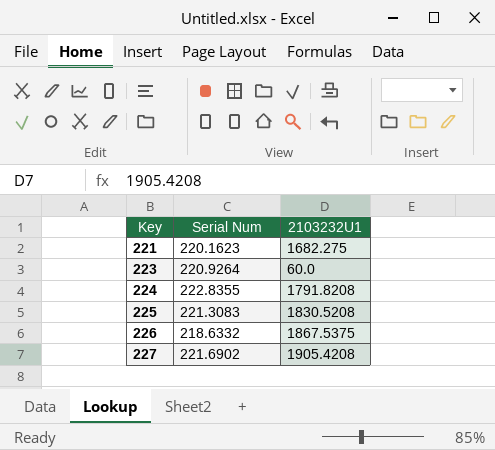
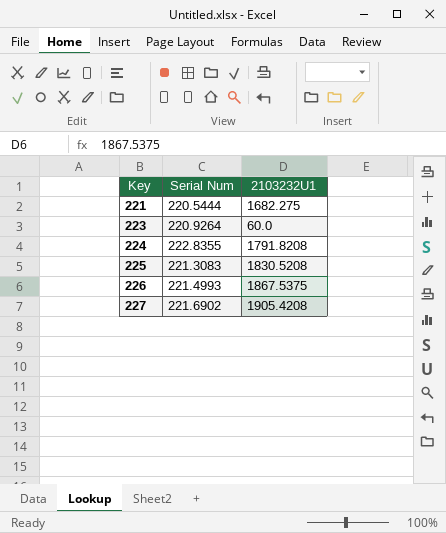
221 | Serial Num: 220.1623 -> 220.5444
226 | Serial Num: 218.6332 -> 221.4993

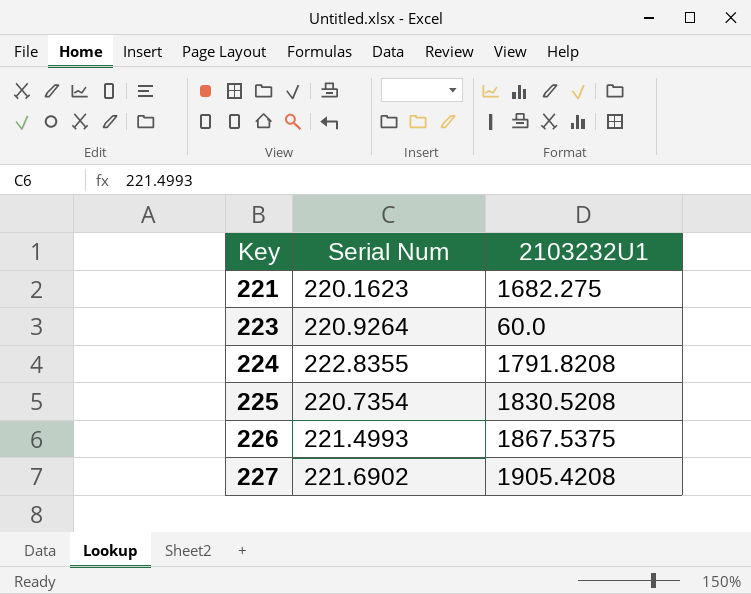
221 | Serial Num: 220.5444 -> 220.1623
225 | Serial Num: 221.3083 -> 220.7354

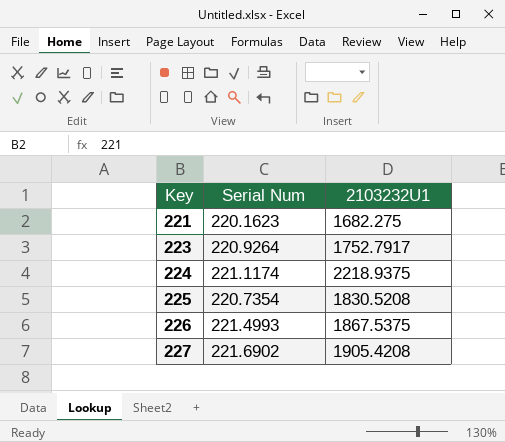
223 | 2103232U1: 60.0 -> 1752.7917
224 | Serial Num: 222.8355 -> 221.1174
224 | 2103232U1: 1791.8208 -> 2218.9375

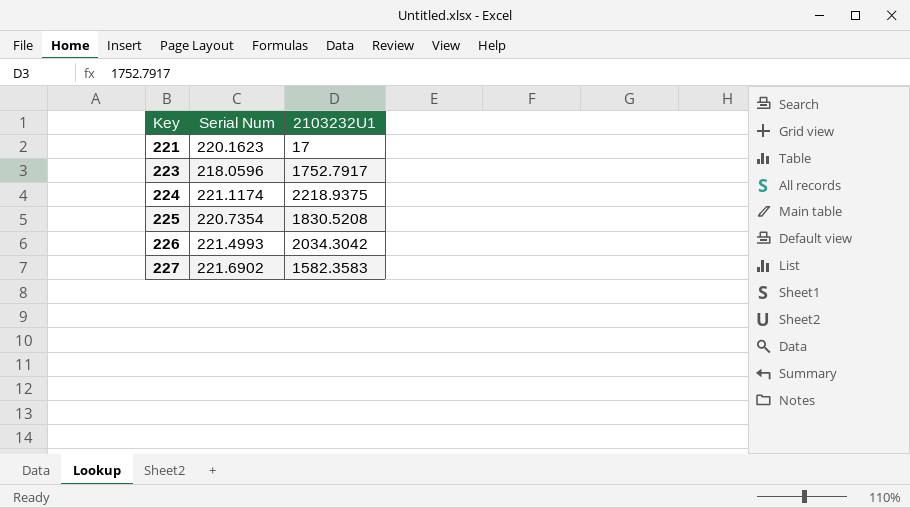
221 | 2103232U1: 1682.275 -> 17
223 | Serial Num: 220.9264 -> 218.0596
226 | 2103232U1: 1867.5375 -> 2034.3042
227 | 2103232U1: 1905.4208 -> 1582.3583

